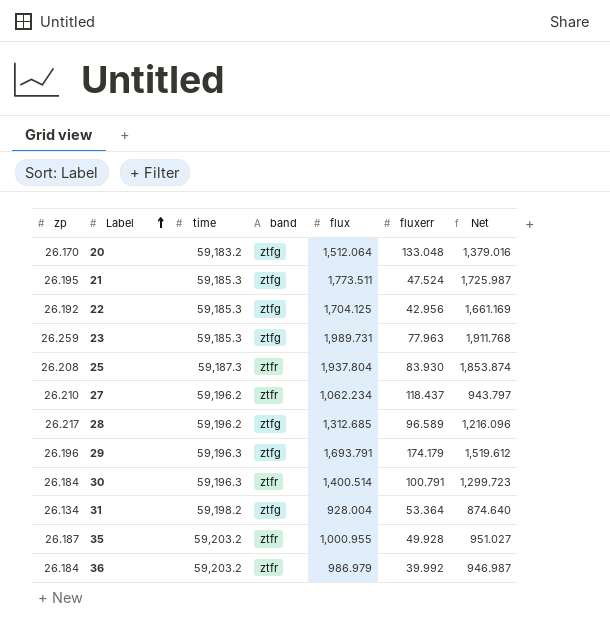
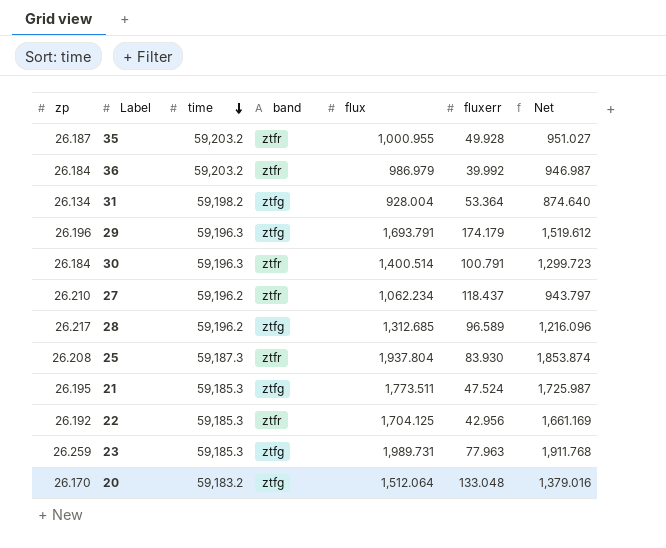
row order: Label ascending -> time descending
22 | band: ztfg -> ztfr

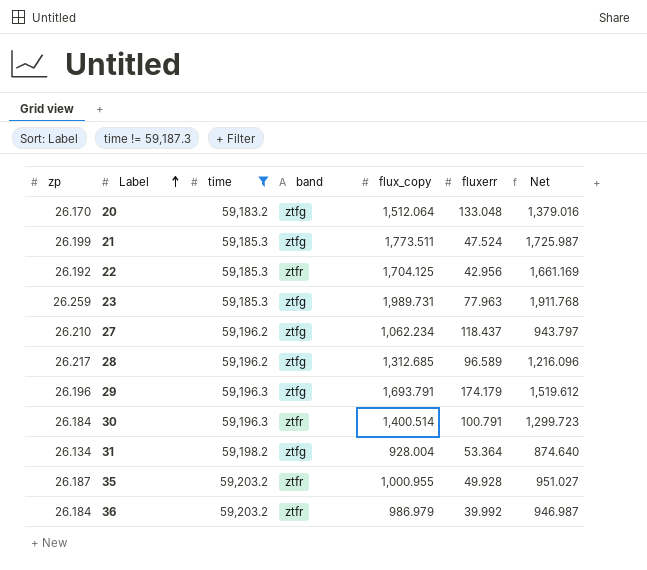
filter: none -> time != 59,187.3
row order: time descending -> Label ascending
column name: flux -> flux_copy
21 | zp: 26.195 -> 26.199
27 | band: ztfr -> ztfg

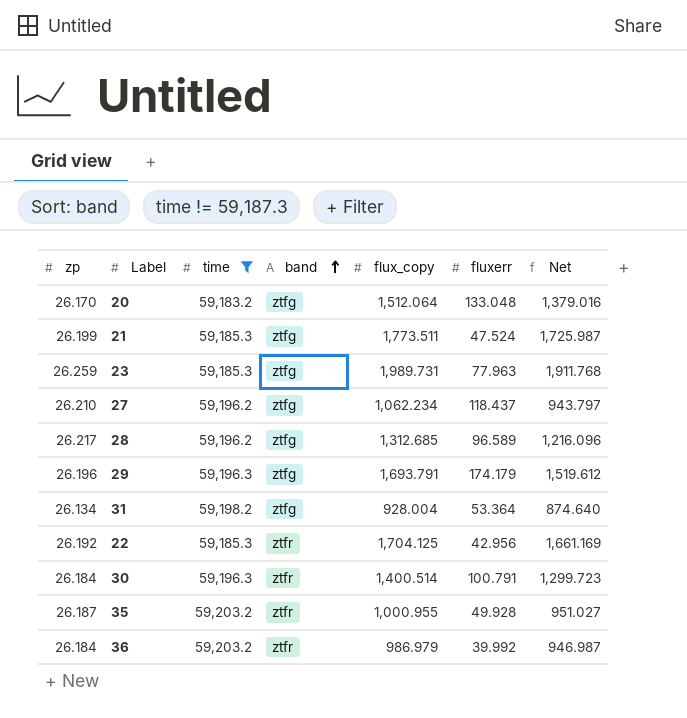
row order: Label ascending -> band ascending

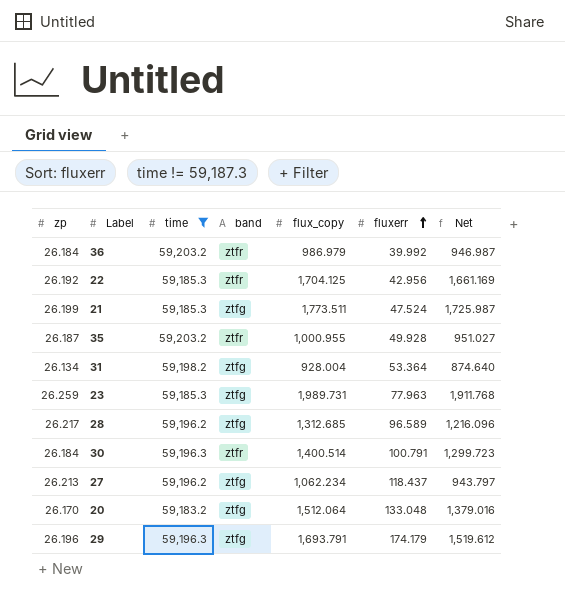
row order: band ascending -> fluxerr ascending
27 | zp: 26.210 -> 26.213

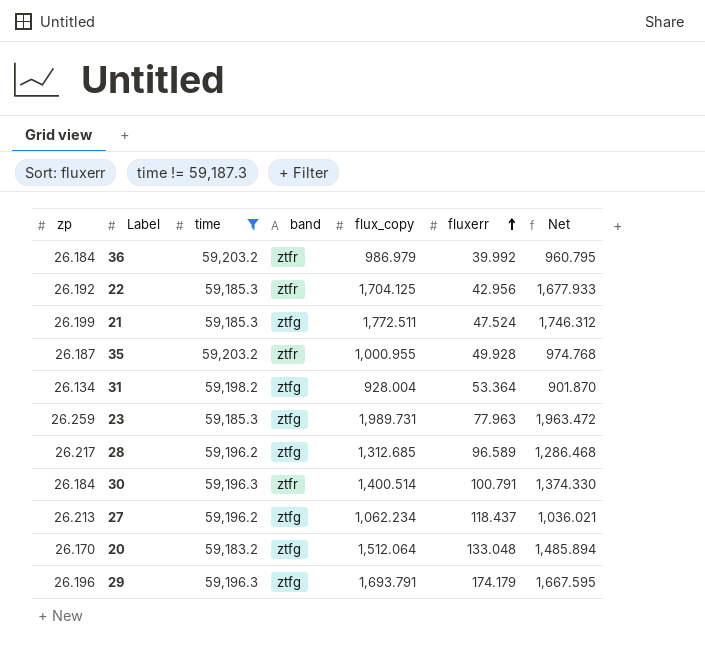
column Net | formula: [flux_copy] - [fluxerr] -> [flux_copy] - [zp]
21 | flux_copy: 1,773.511 -> 1,772.511

